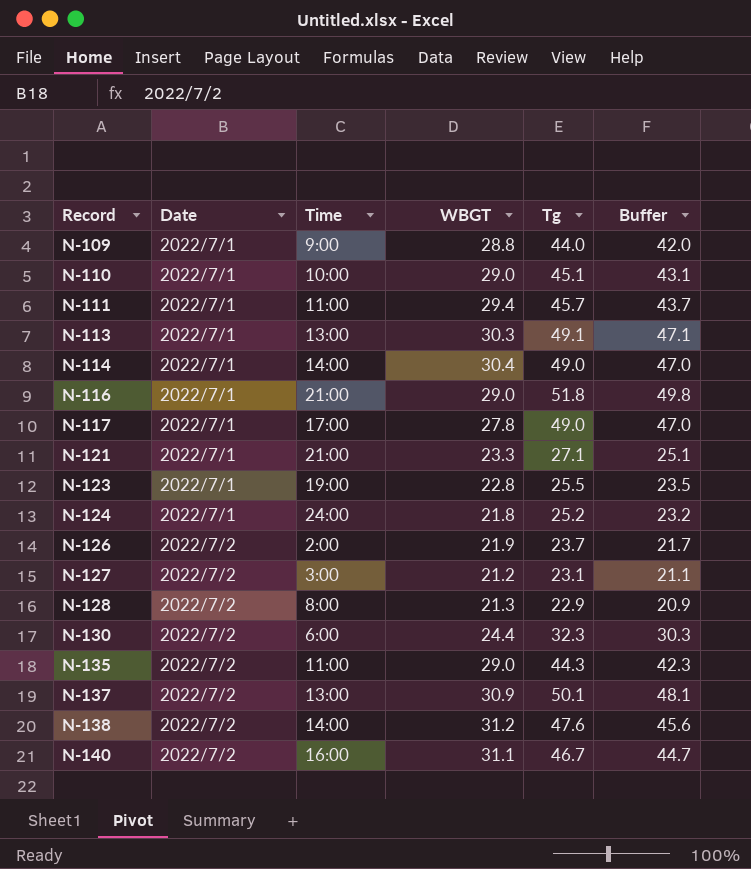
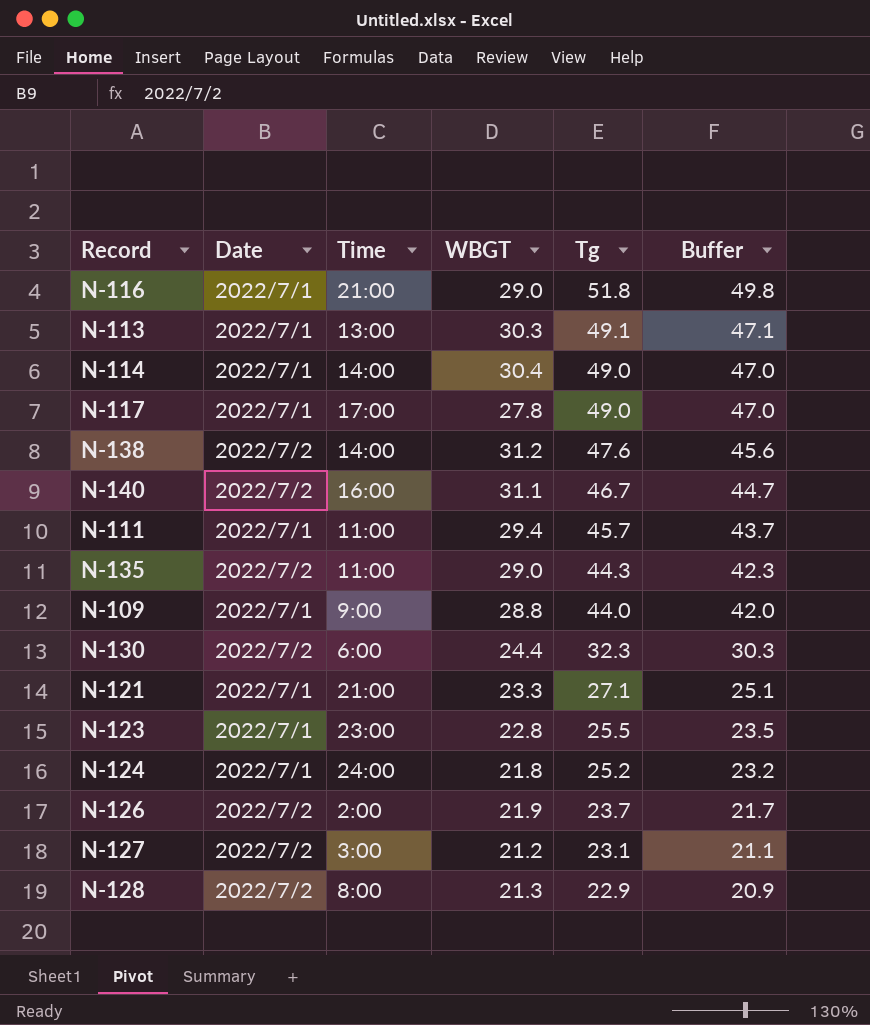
row order: Record ascending -> Tg descending
row N-110: 2022/7/1 | 10:00 | 29.0 | 45.1 | 43.1 -> none
row N-137: 2022/7/2 | 13:00 | 30.9 | 50.1 | 48.1 -> none
N-123 | Time: 19:00 -> 23:00

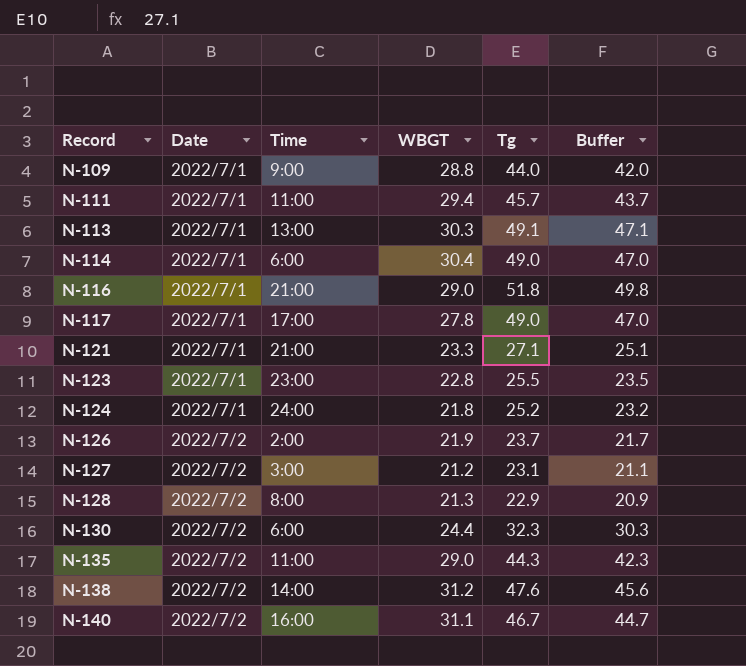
row order: Tg descending -> Record ascending
N-114 | Time: 14:00 -> 6:00

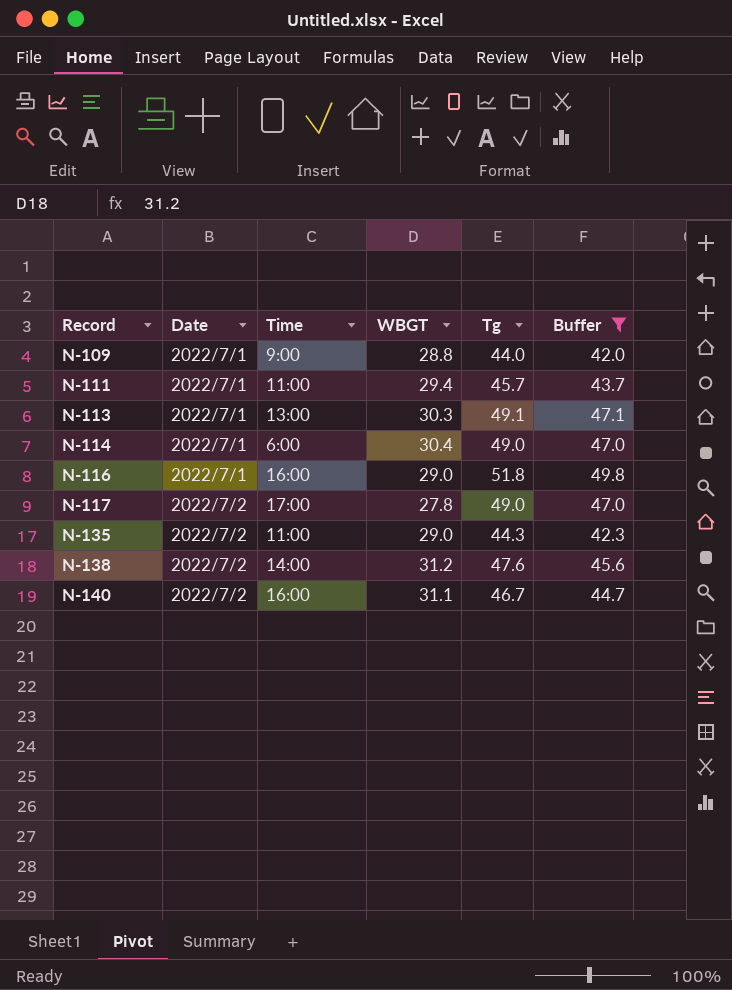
filter: none -> Buffer >= 42.0
N-116 | Time: 21:00 -> 16:00
N-117 | Date: 2022/7/1 -> 2022/7/2

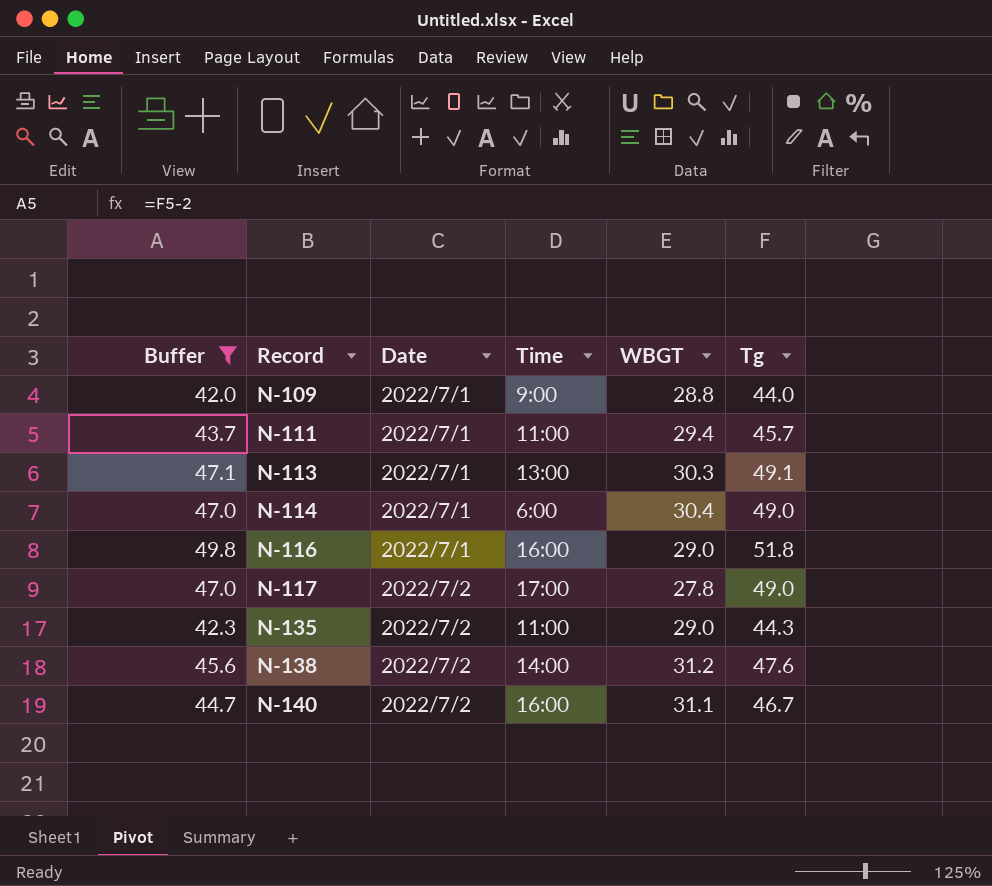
column Buffer | position: 6 -> 1

